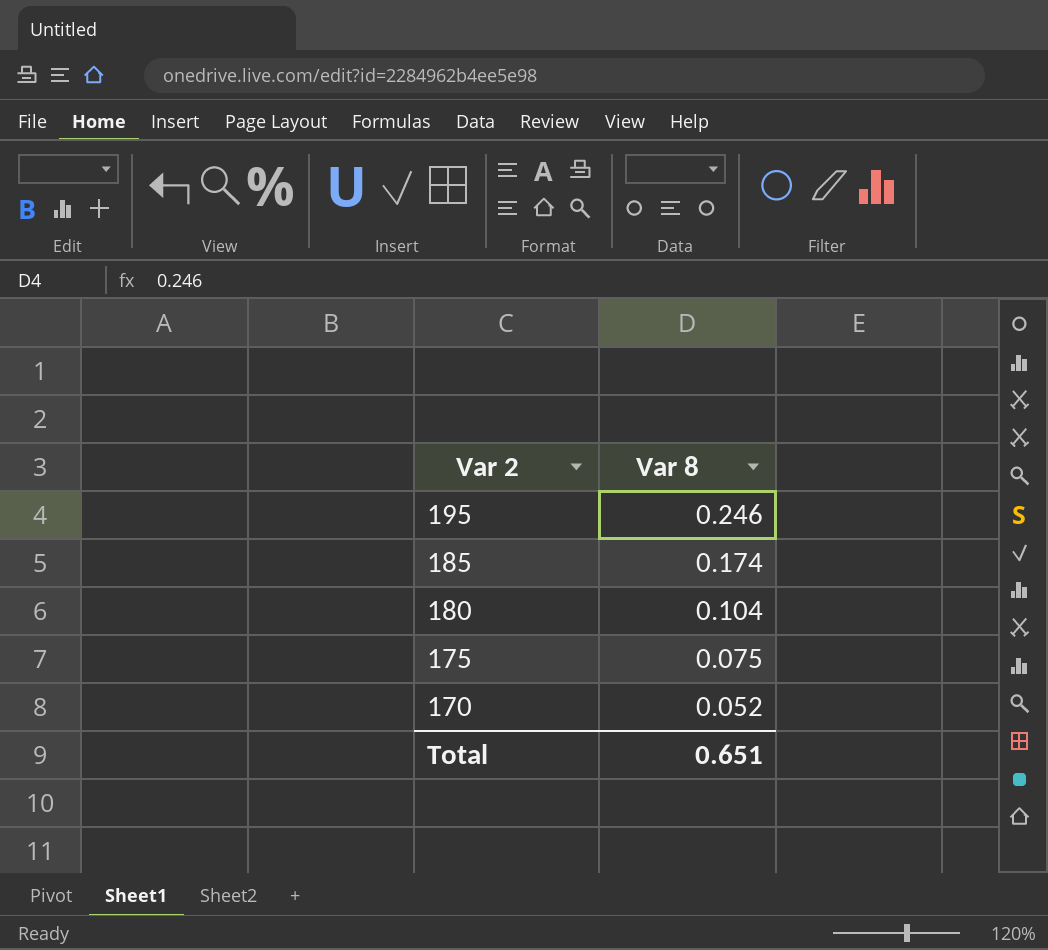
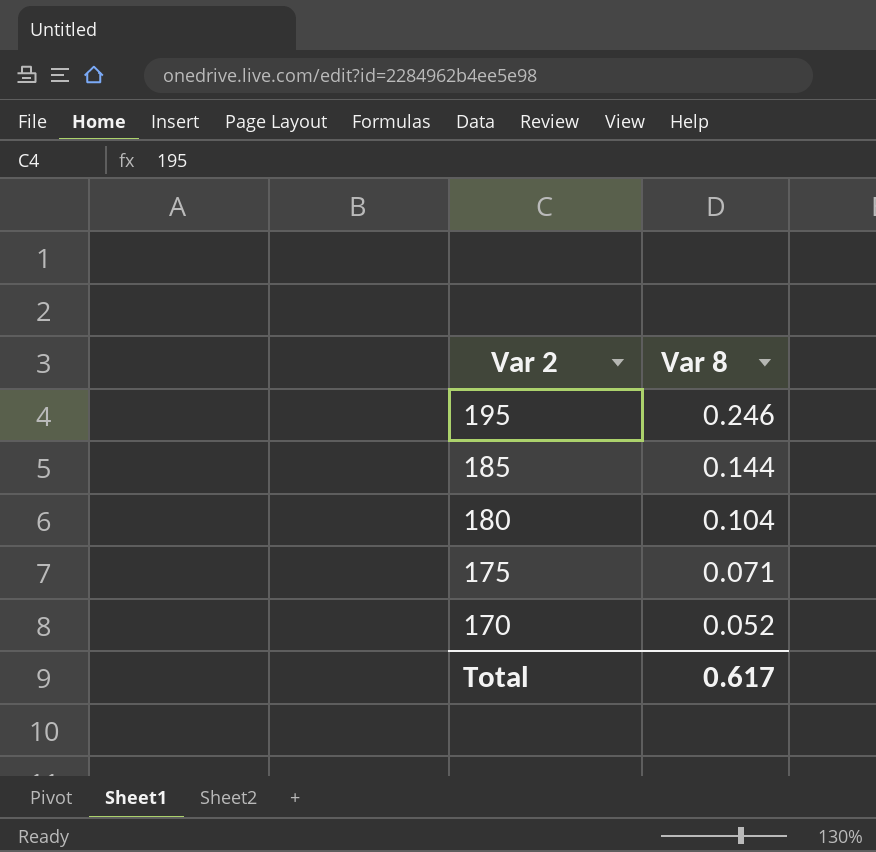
185 | Var 8: 0.174 -> 0.144
175 | Var 8: 0.075 -> 0.071
Total | Var 8: 0.651 -> 0.617

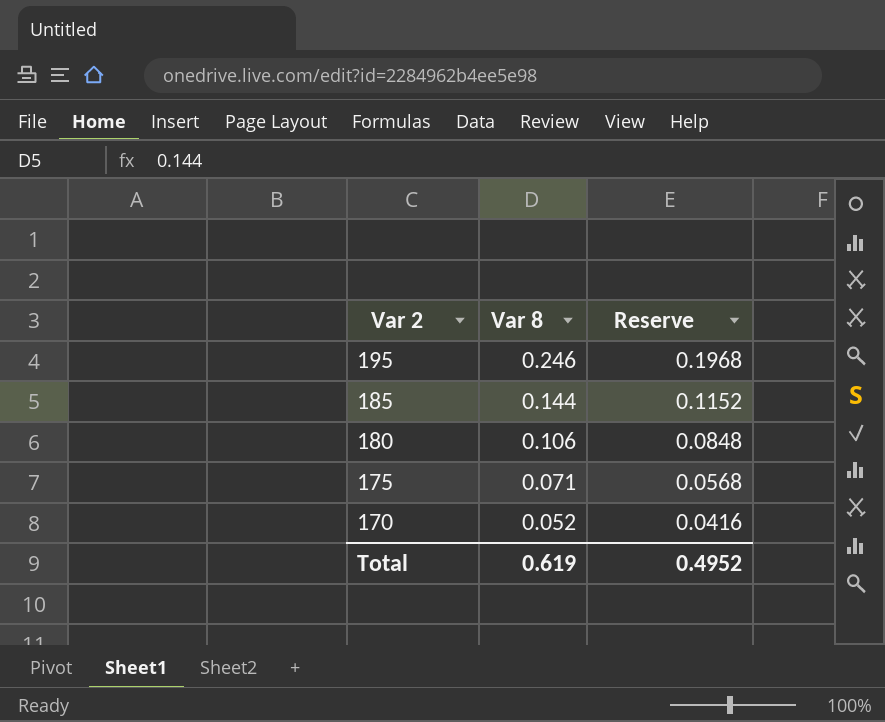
column Reserve | formula: none -> [Var 8] * 0.8
180 | Var 8: 0.104 -> 0.106
Total | Var 8: 0.617 -> 0.619

